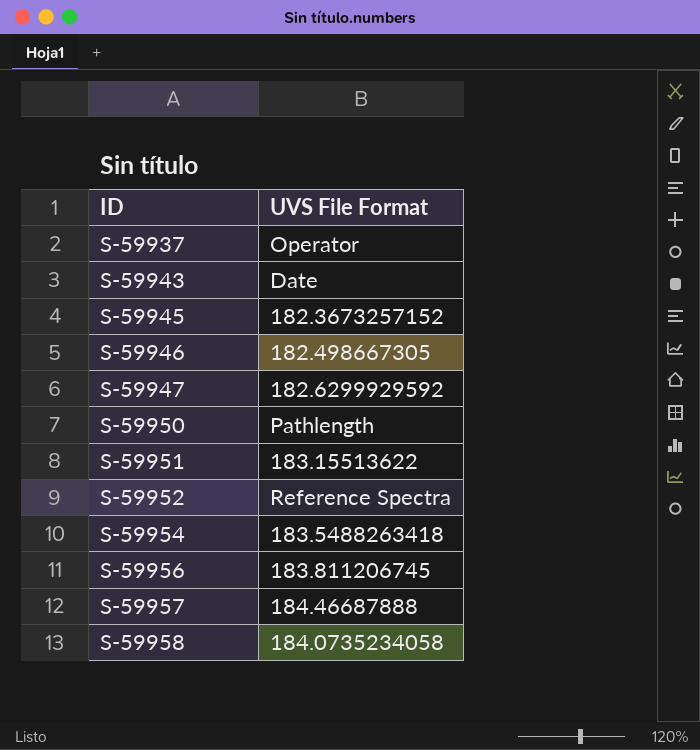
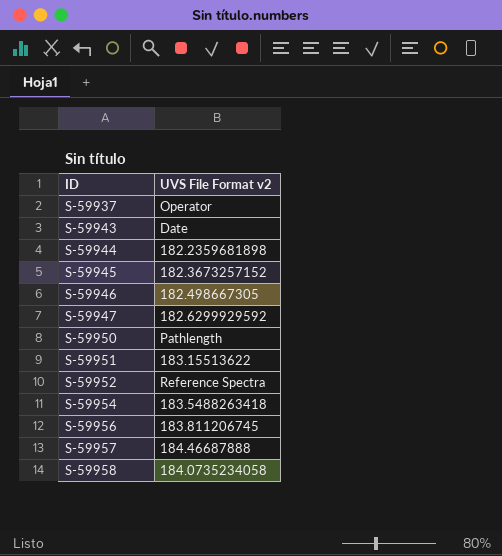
column name: UVS File Format -> UVS File Format v2
row S-59944: none -> 182.2359681898

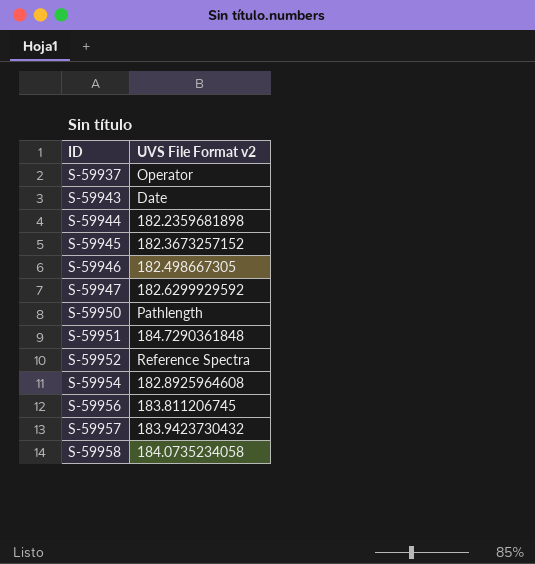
S-59951 | UVS File Format v2: 183.15513622 -> 184.7290361848
S-59954 | UVS File Format v2: 183.5488263418 -> 182.8925964608
S-59957 | UVS File Format v2: 184.46687888 -> 183.9423730432

